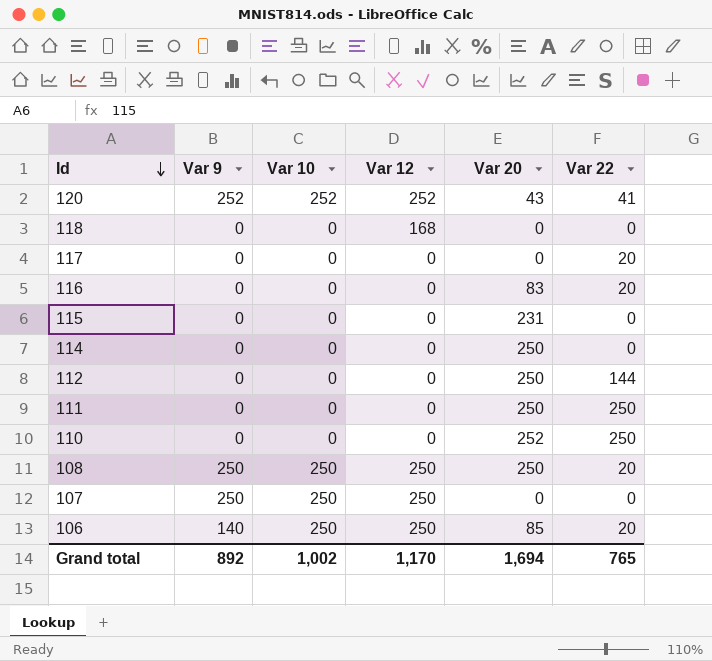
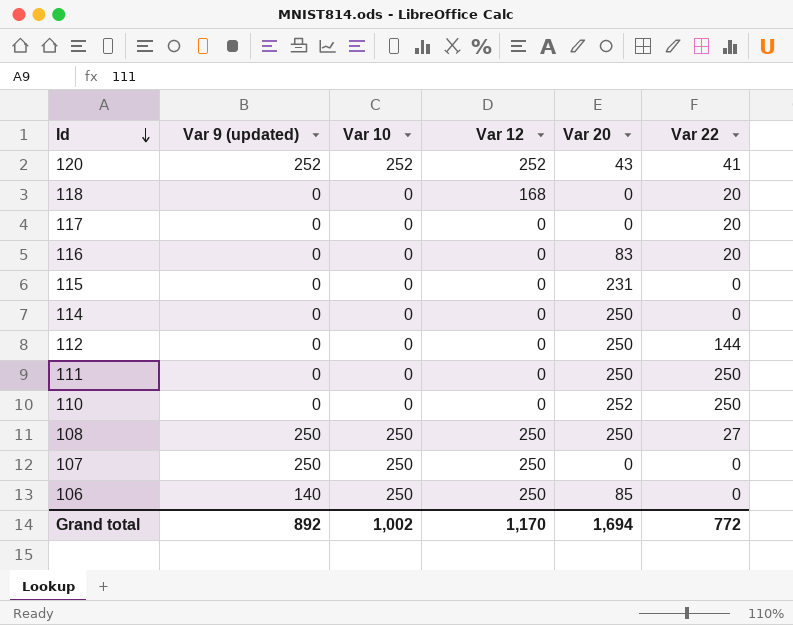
column name: Var 9 -> Var 9 (updated)
118 | Var 22: 0 -> 20
108 | Var 22: 20 -> 27
106 | Var 22: 20 -> 0
Grand total | Var 22: 765 -> 772

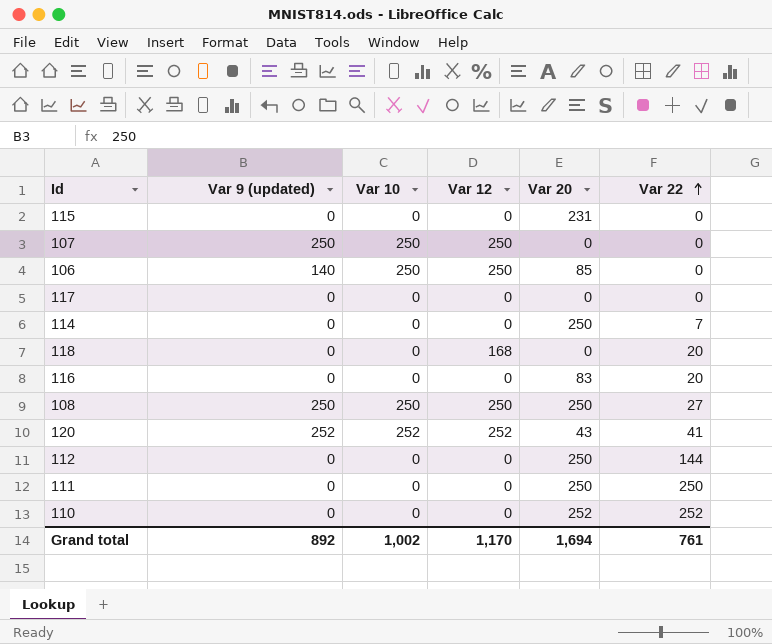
row order: Id descending -> Var 22 ascending
117 | Var 22: 20 -> 0
114 | Var 22: 0 -> 7
110 | Var 22: 250 -> 252
Grand total | Var 22: 772 -> 761

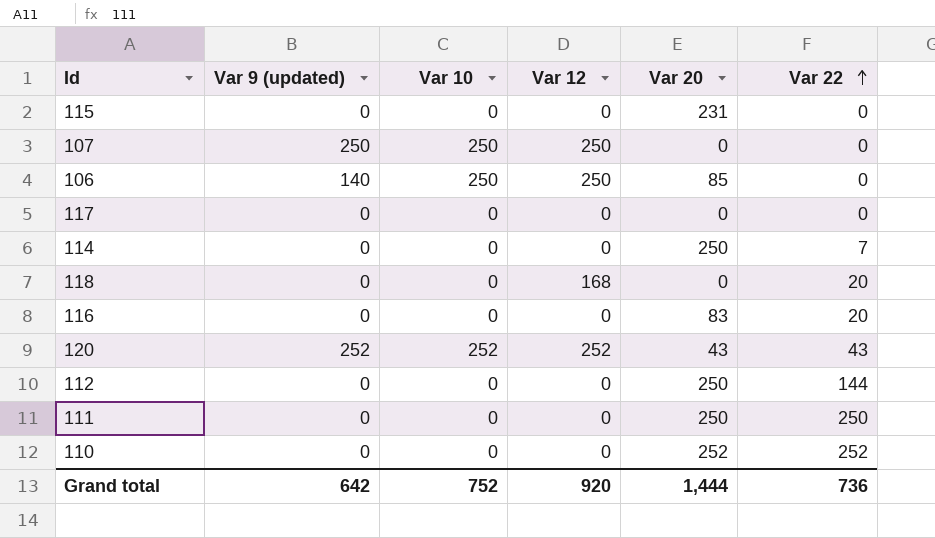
row 108: 250 | 250 | 250 | 250 | 27 -> none
120 | Var 22: 41 -> 43
Grand total | Var 9 (updated): 892 -> 642
Grand total | Var 10: 1,002 -> 752
Grand total | Var 12: 1,170 -> 920
Grand total | Var 20: 1,694 -> 1,444
Grand total | Var 22: 761 -> 736

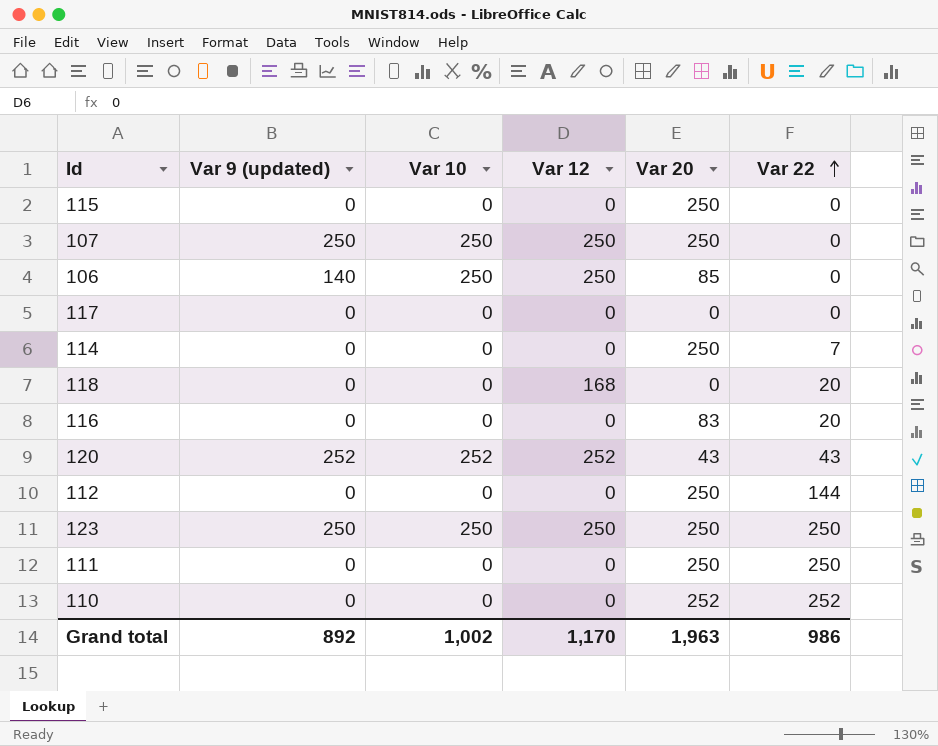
115 | Var 20: 231 -> 250
107 | Var 20: 0 -> 250
row 123: none -> 250 | 250 | 250 | 250 | 250
Grand total | Var 9 (updated): 642 -> 892
Grand total | Var 10: 752 -> 1,002
Grand total | Var 12: 920 -> 1,170
Grand total | Var 20: 1,444 -> 1,963
Grand total | Var 22: 736 -> 986

